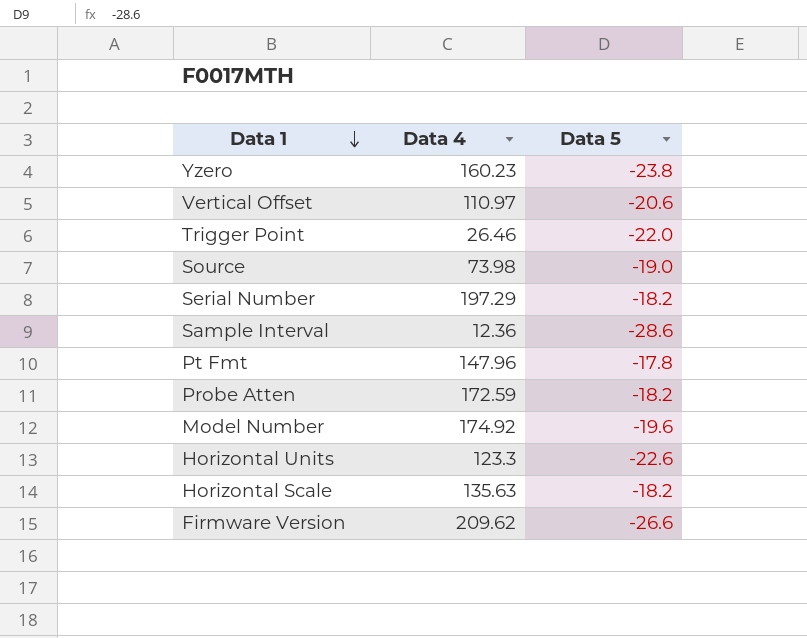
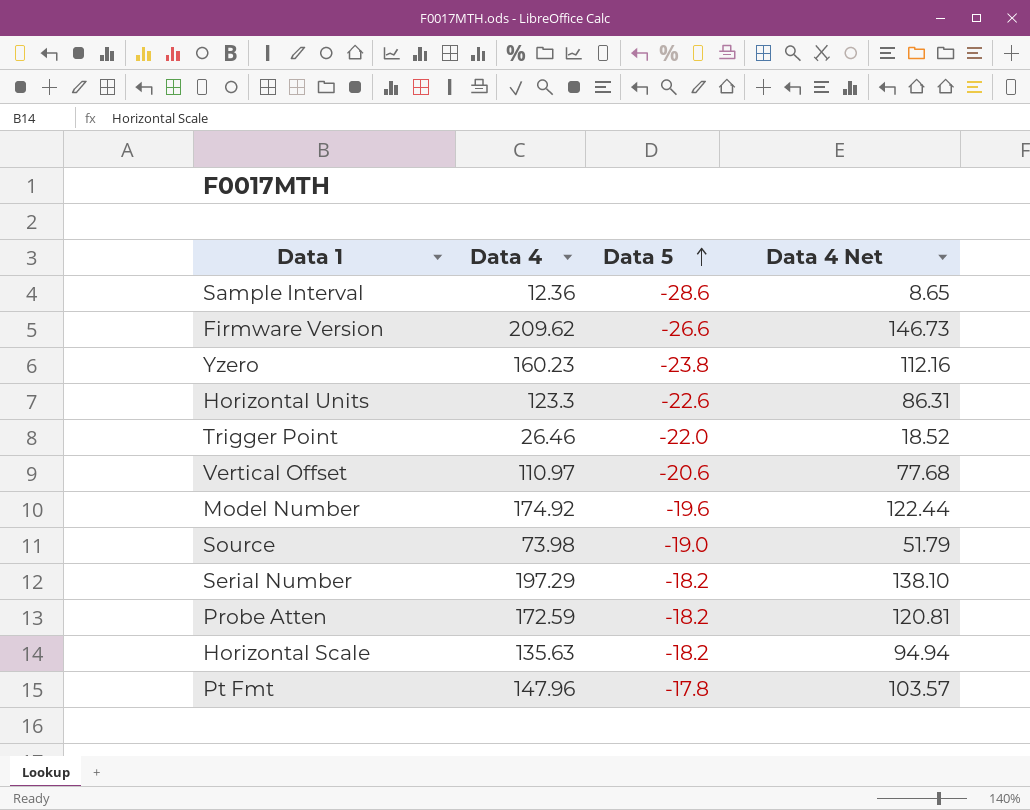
row order: Data 1 descending -> Data 5 ascending
column Data 4 Net | formula: none -> [Data 4] * 0.7

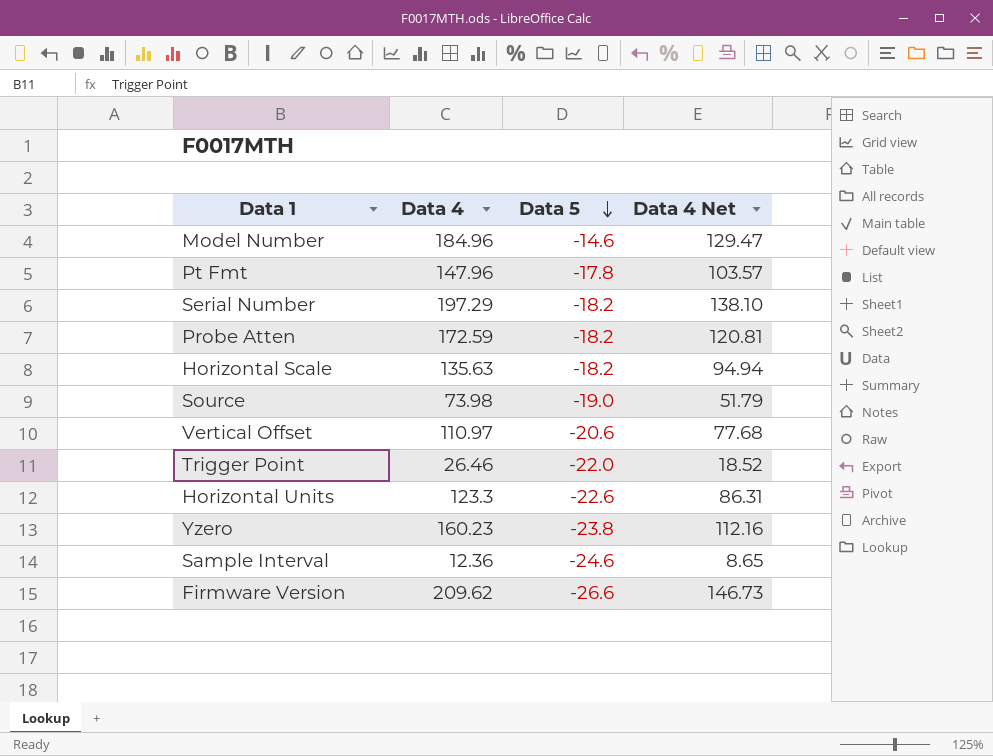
row order: Data 5 ascending -> Data 5 descending
Model Number | Data 4: 174.92 -> 184.96
Model Number | Data 5: -19.6 -> -14.6
Model Number | Data 4 Net: 122.44 -> 129.47
Sample Interval | Data 5: -28.6 -> -24.6

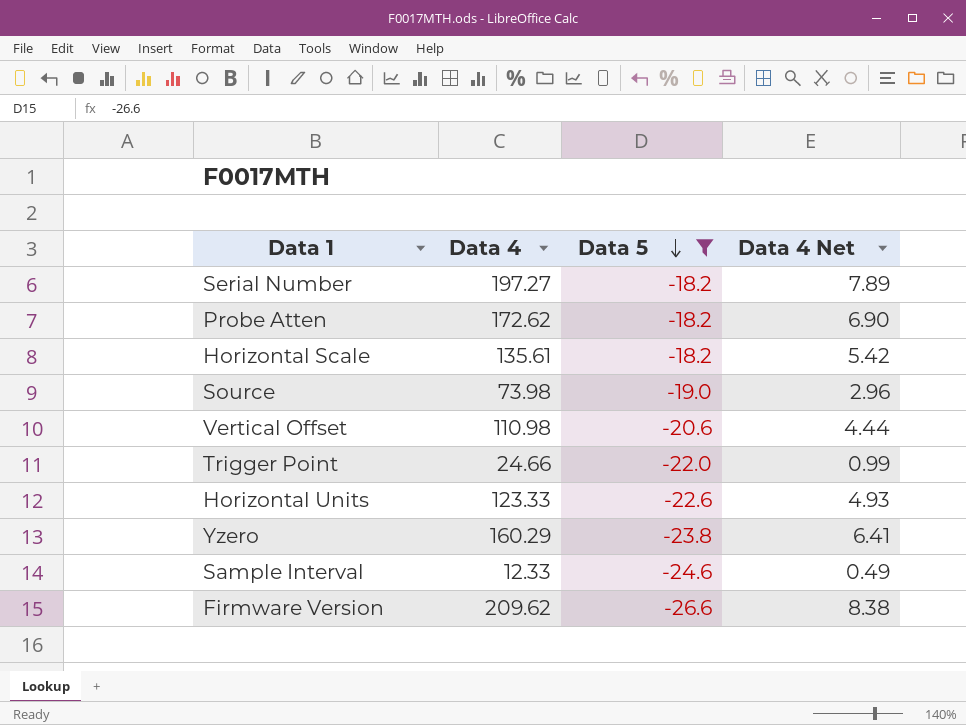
filter: none -> Data 5 <= -18.2
column Data 4 Net | formula: [Data 4] * 0.7 -> [Data 4] * 0.04
Serial Number | Data 4: 197.29 -> 197.27
Probe Atten | Data 4: 172.59 -> 172.62
Horizontal Scale | Data 4: 135.63 -> 135.61
Vertical Offset | Data 4: 110.97 -> 110.98
Trigger Point | Data 4: 26.46 -> 24.66
Horizontal Units | Data 4: 123.3 -> 123.33
Yzero | Data 4: 160.23 -> 160.29
Sample Interval | Data 4: 12.36 -> 12.33

